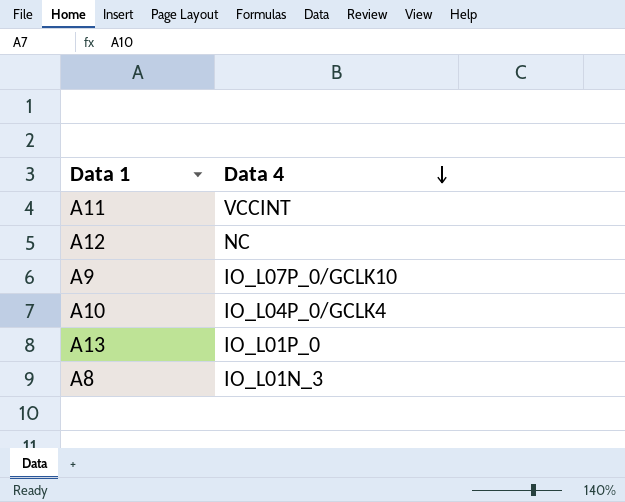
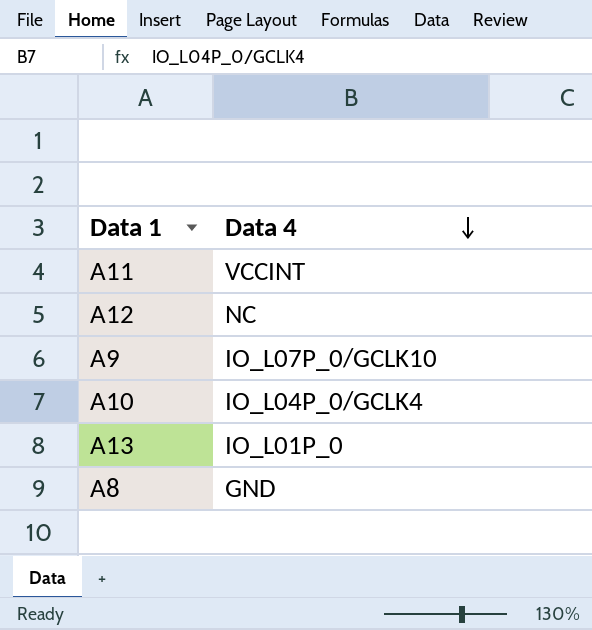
A8 | Data 4: IO_L01N_3 -> GND

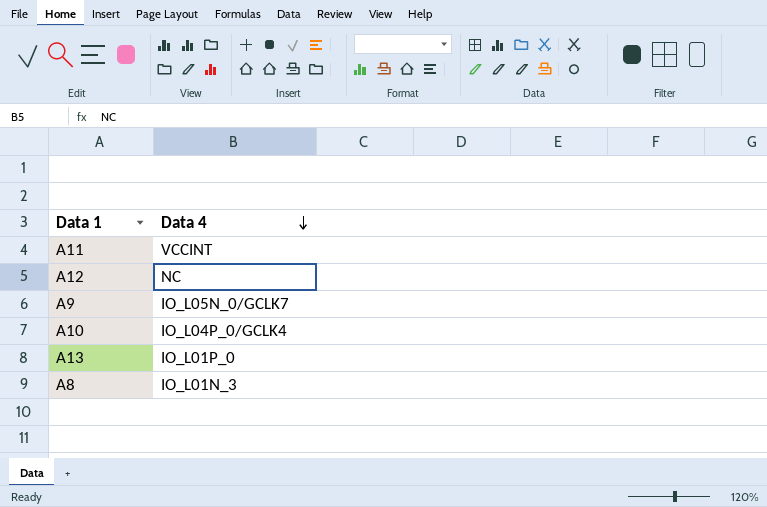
A9 | Data 4: IO_L07P_0/GCLK10 -> IO_L05N_0/GCLK7
A8 | Data 4: GND -> IO_L01N_3

